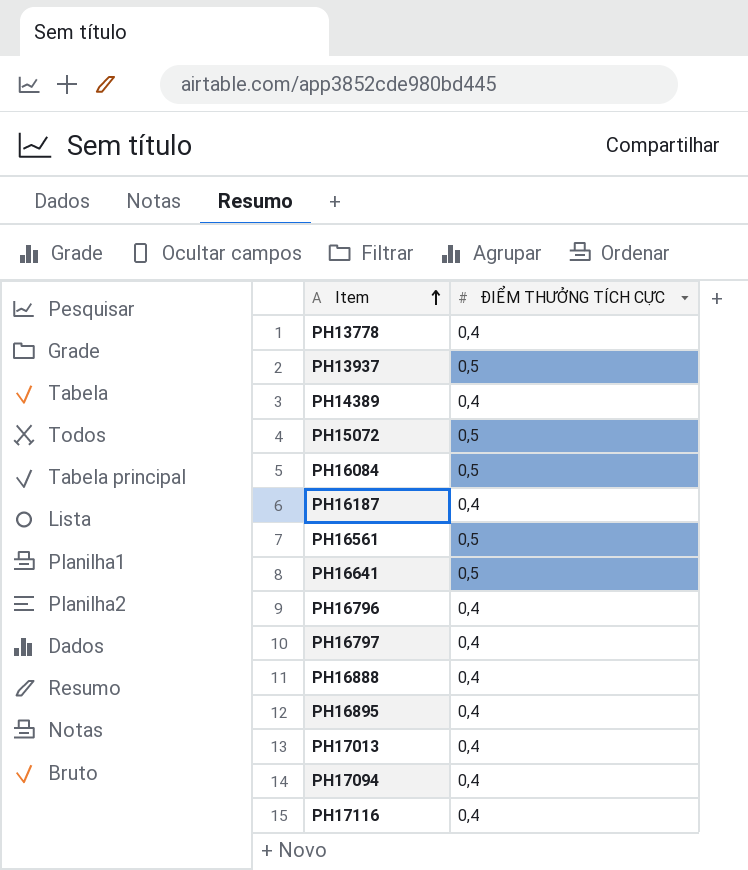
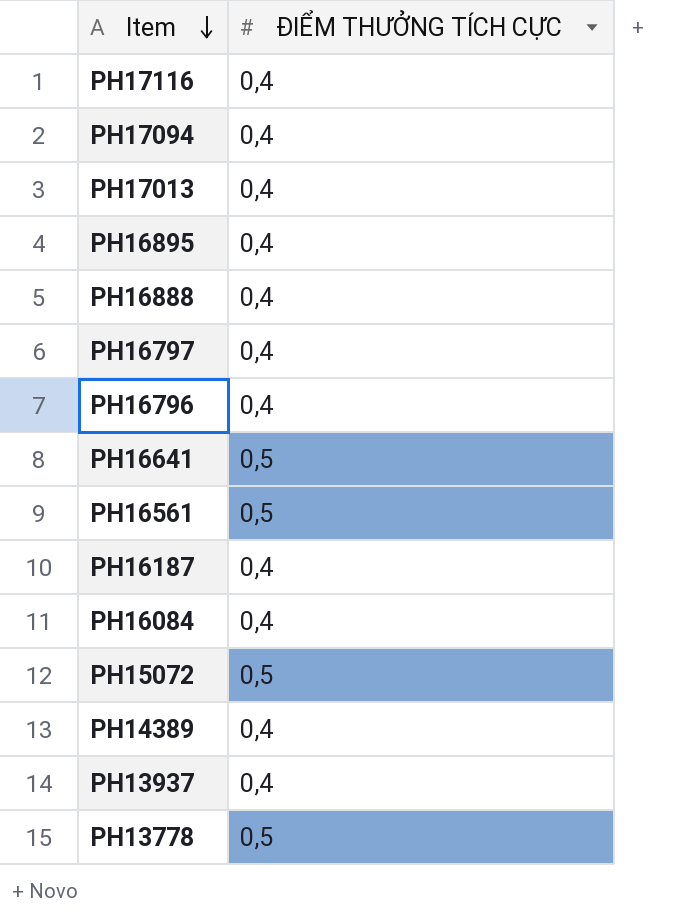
row order: Item ascending -> Item descending
PH16084 | ĐIỂM THƯỞNG TÍCH CỰC: 0,5 -> 0,4
PH13937 | ĐIỂM THƯỞNG TÍCH CỰC: 0,5 -> 0,4
PH13778 | ĐIỂM THƯỞNG TÍCH CỰC: 0,4 -> 0,5

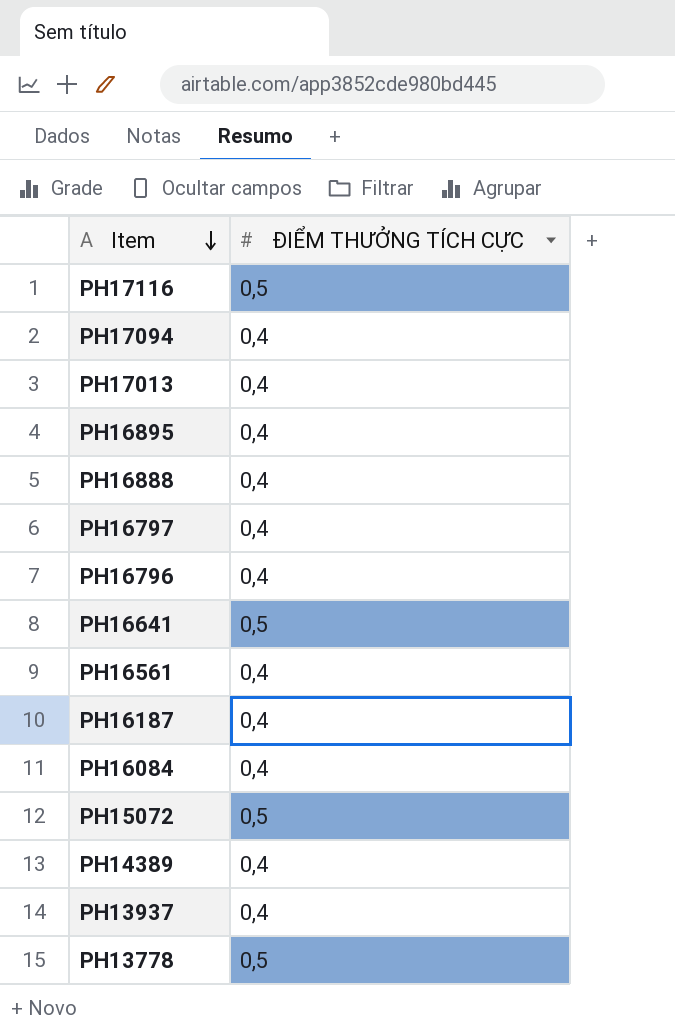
PH17116 | ĐIỂM THƯỞNG TÍCH CỰC: 0,4 -> 0,5
PH16561 | ĐIỂM THƯỞNG TÍCH CỰC: 0,5 -> 0,4

